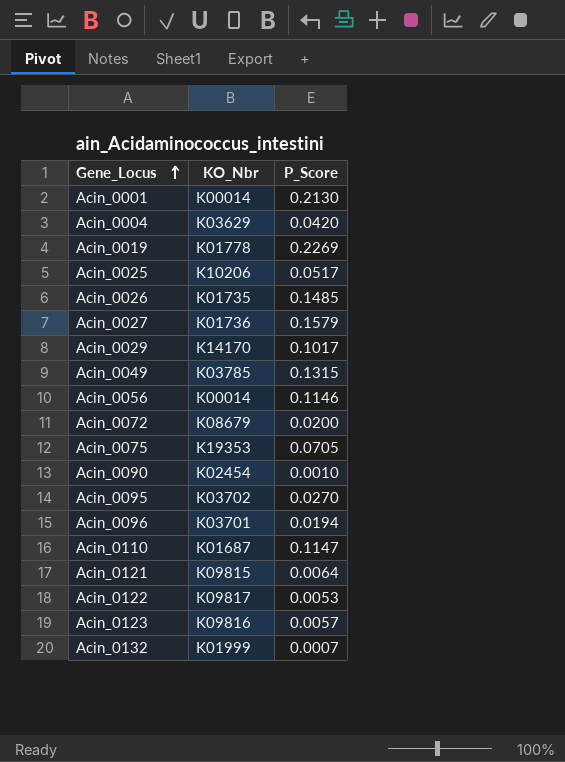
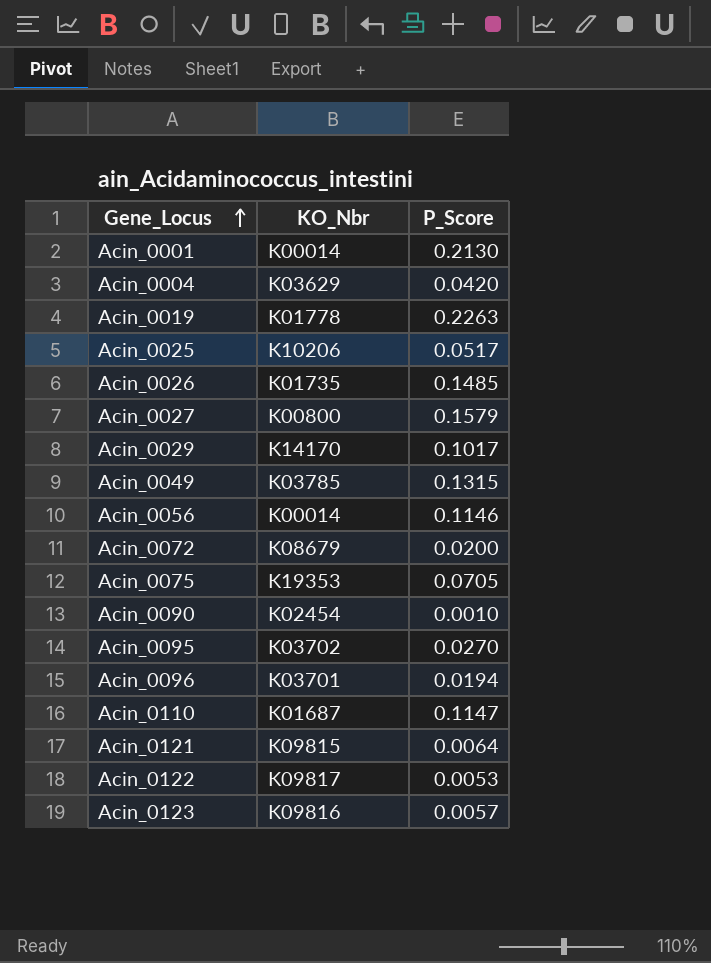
row Acin_0132: K01999 | 0.0007 -> none
Acin_0019 | P_Score: 0.2269 -> 0.2263
Acin_0027 | KO_Nbr: K01736 -> K00800

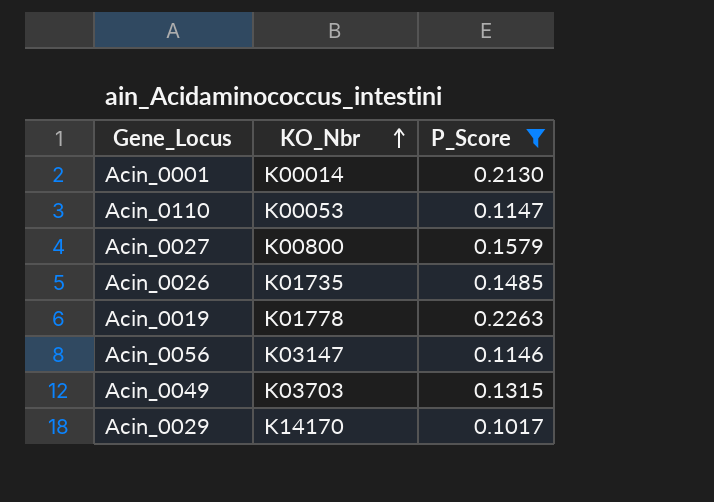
filter: none -> P_Score >= 0.1017
row order: Gene_Locus ascending -> KO_Nbr ascending
Acin_0110 | KO_Nbr: K01687 -> K00053
Acin_0056 | KO_Nbr: K00014 -> K03147
Acin_0049 | KO_Nbr: K03785 -> K03703

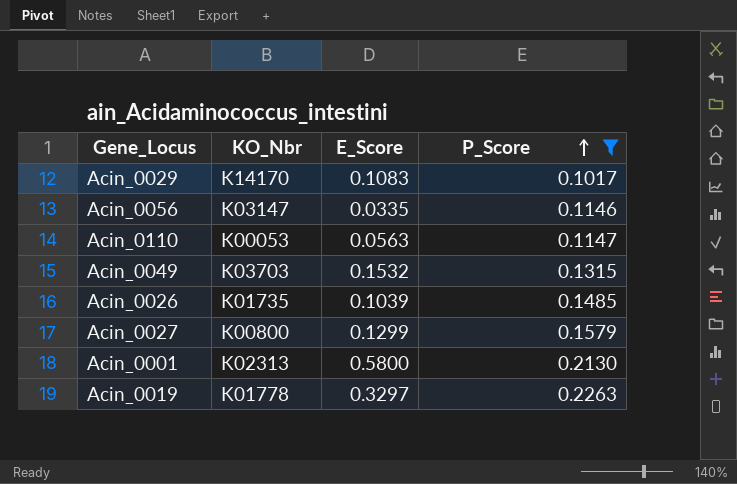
row order: KO_Nbr ascending -> P_Score ascending
column E_Score | position: none -> 3
Acin_0001 | KO_Nbr: K00014 -> K02313

